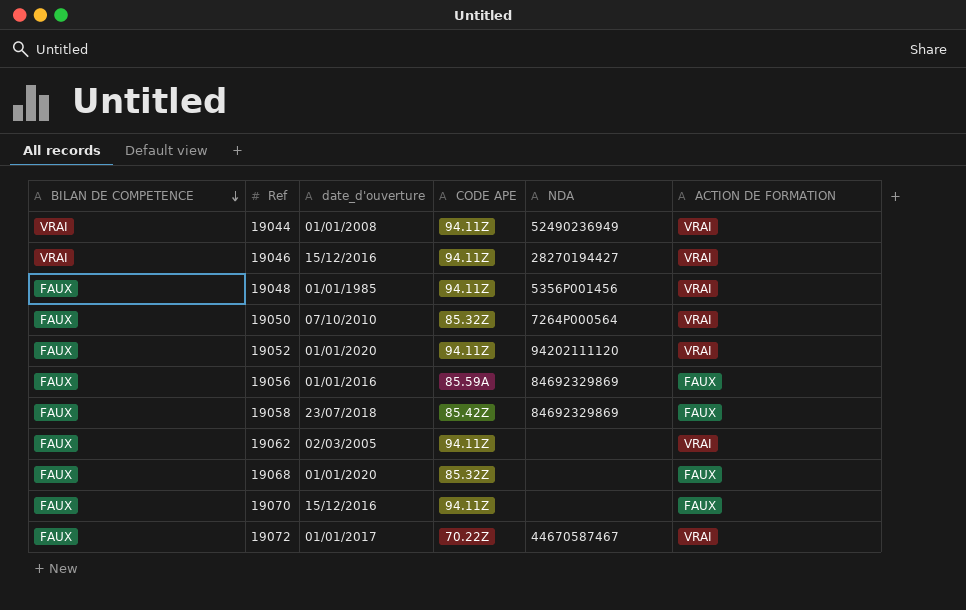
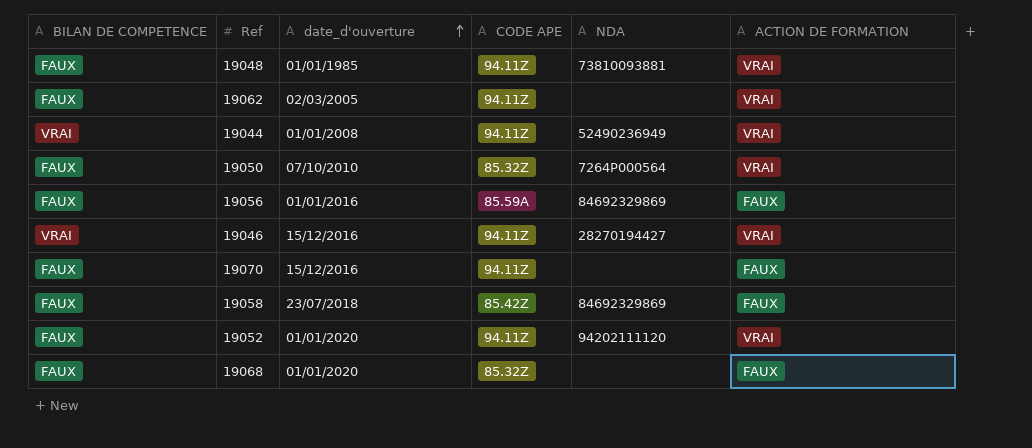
row order: BILAN DE COMPETENCE descending -> date_d'ouverture ascending
row 19072: FAUX | 01/01/2017 | 70.22Z | 44670587467 | VRAI -> none
19048 | NDA: 5356P001456 -> 73810093881

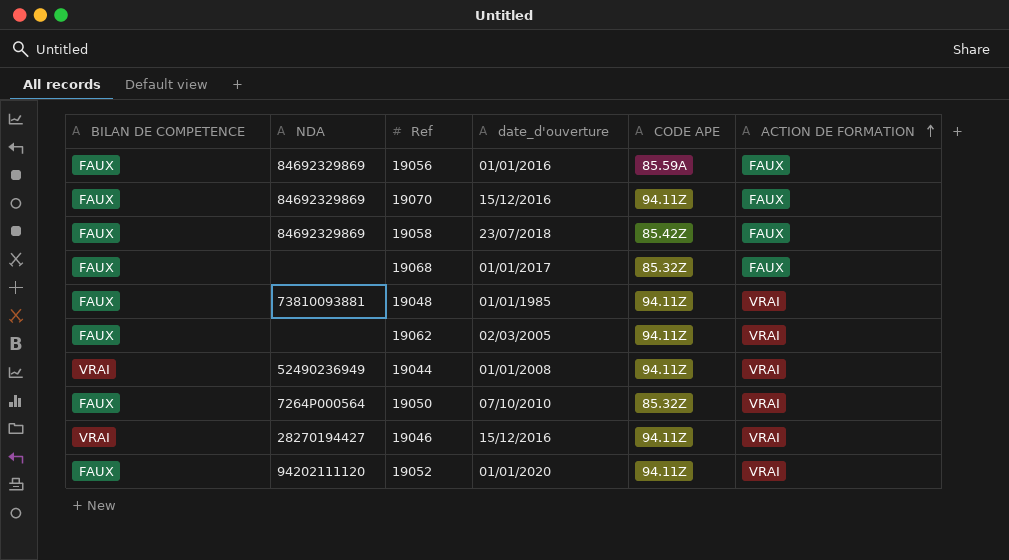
row order: date_d'ouverture ascending -> ACTION DE FORMATION ascending
column NDA | position: 5 -> 2
19070 | NDA: none -> 84692329869
19068 | date_d'ouverture: 01/01/2020 -> 01/01/2017

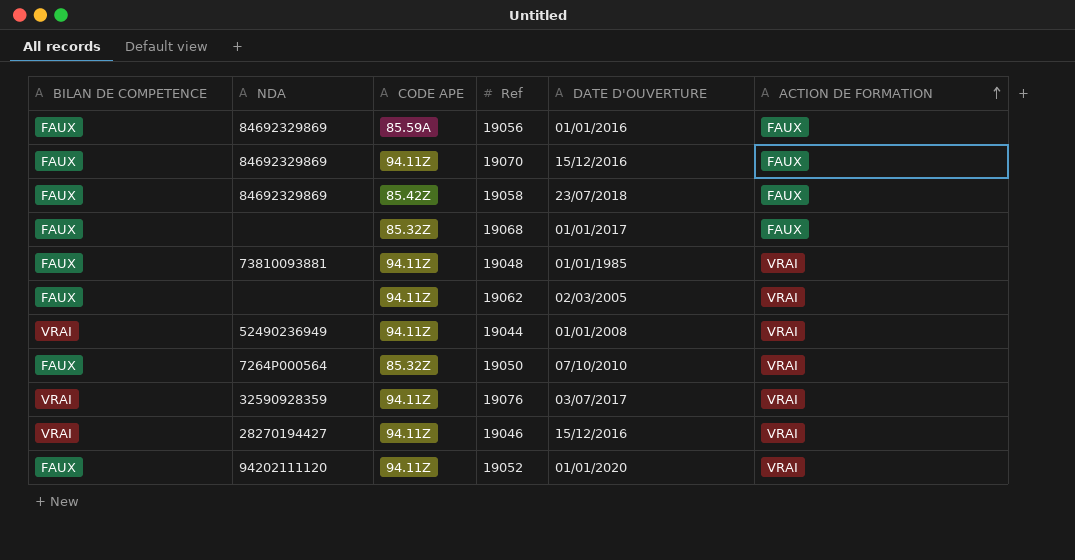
column CODE APE | position: 5 -> 3
column name: date_d'ouverture -> DATE D'OUVERTURE
row 19076: none -> VRAI | 32590928359 | 94.11Z | 03/07/2017 | VRAI

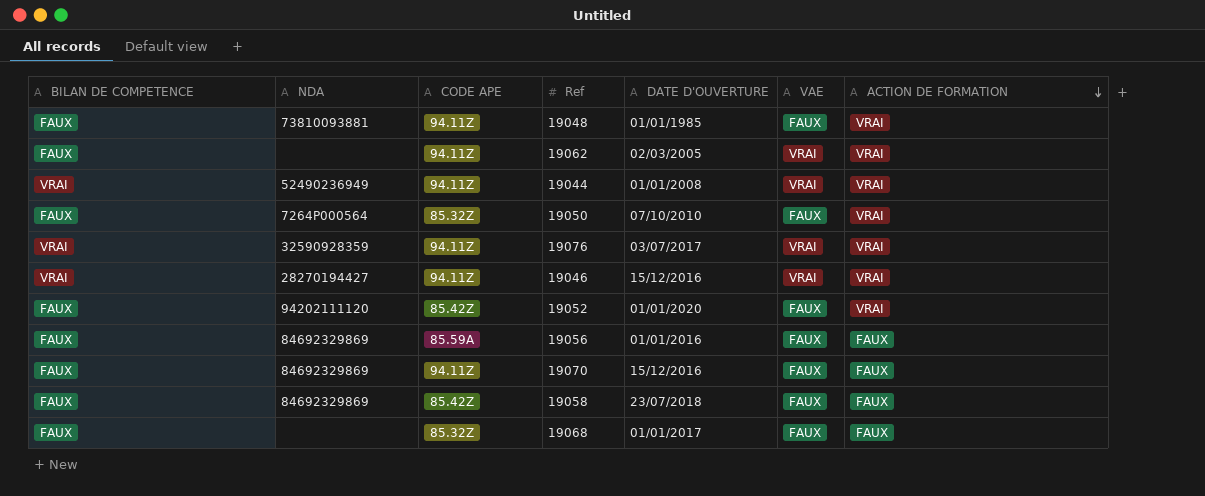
row order: ACTION DE FORMATION ascending -> ACTION DE FORMATION descending
column VAE | position: none -> 6
19052 | CODE APE: 94.11Z -> 85.42Z

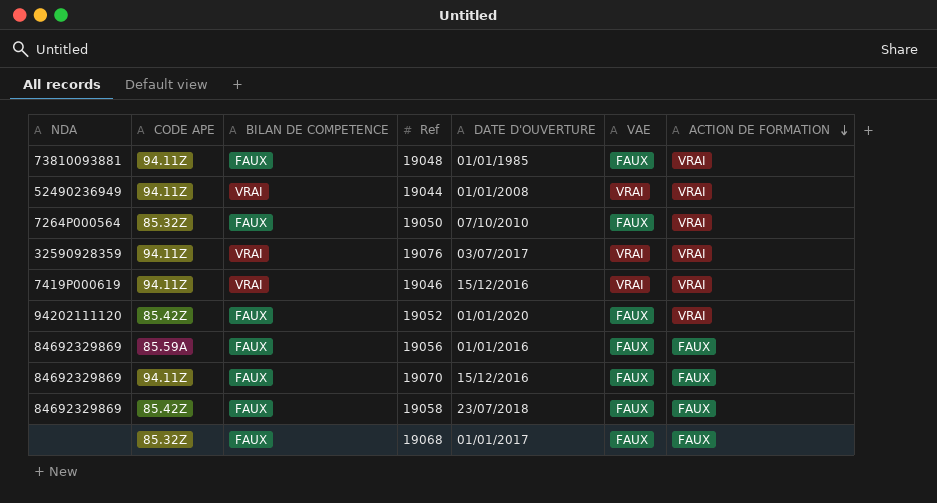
column BILAN DE COMPETENCE | position: 1 -> 3
row 19062: FAUX | none | 94.11Z | 02/03/2005 | VRAI | VRAI -> none
19046 | NDA: 28270194427 -> 7419P000619

